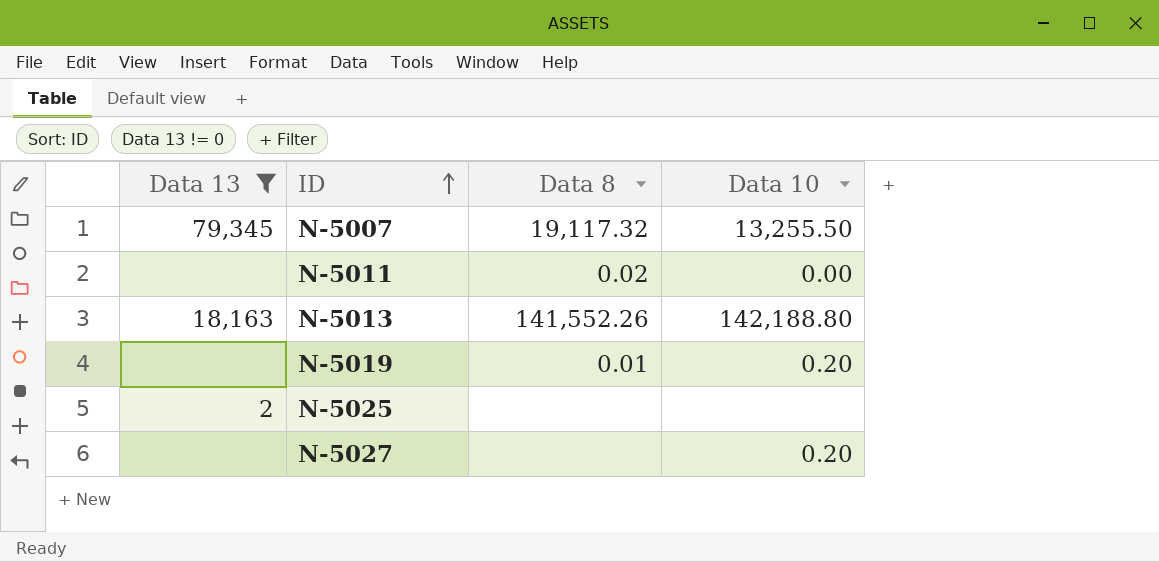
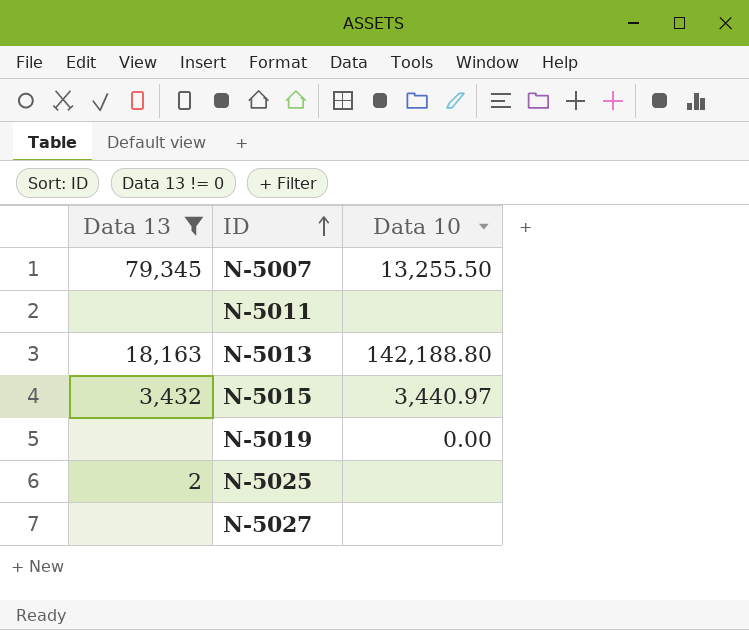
column Data 8 | position: 3 -> none
N-5011 | Data 10: 0.00 -> none
row N-5015: none -> 3,432 | 3,440.97
N-5019 | Data 10: 0.20 -> 0.00
N-5027 | Data 10: 0.20 -> none

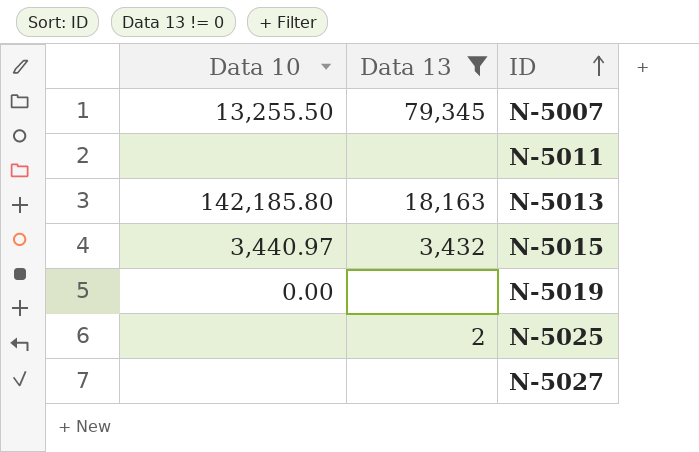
column Data 10 | position: 3 -> 1
N-5013 | Data 10: 142,188.80 -> 142,185.80

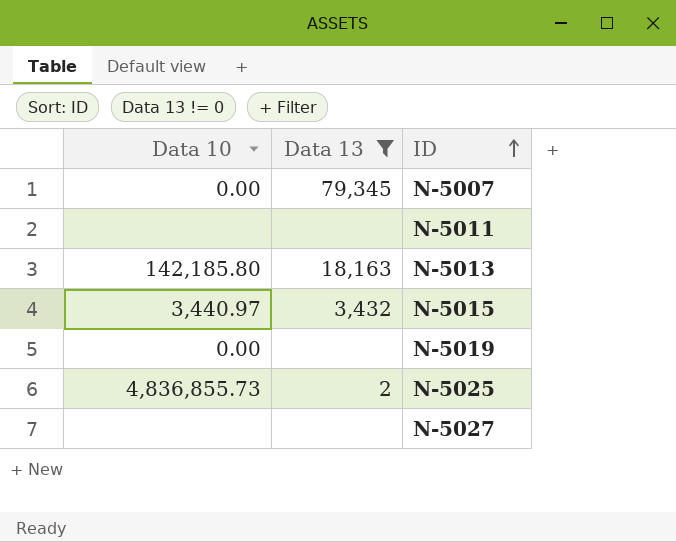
N-5007 | Data 10: 13,255.50 -> 0.00
N-5025 | Data 10: none -> 4,836,855.73

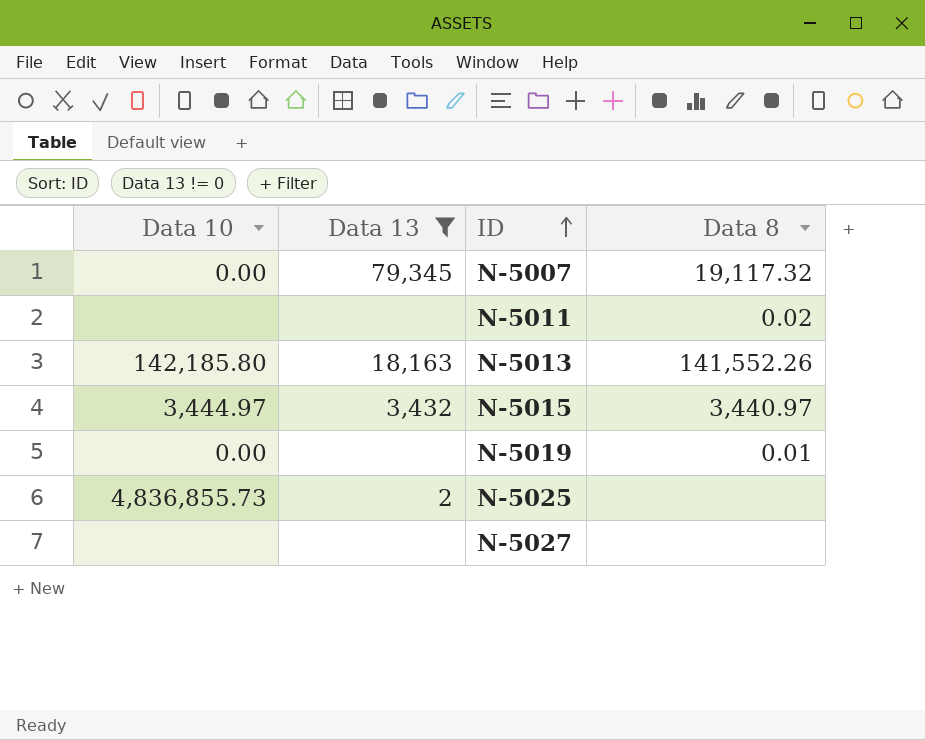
column Data 8 | position: none -> 4
N-5015 | Data 10: 3,440.97 -> 3,444.97

